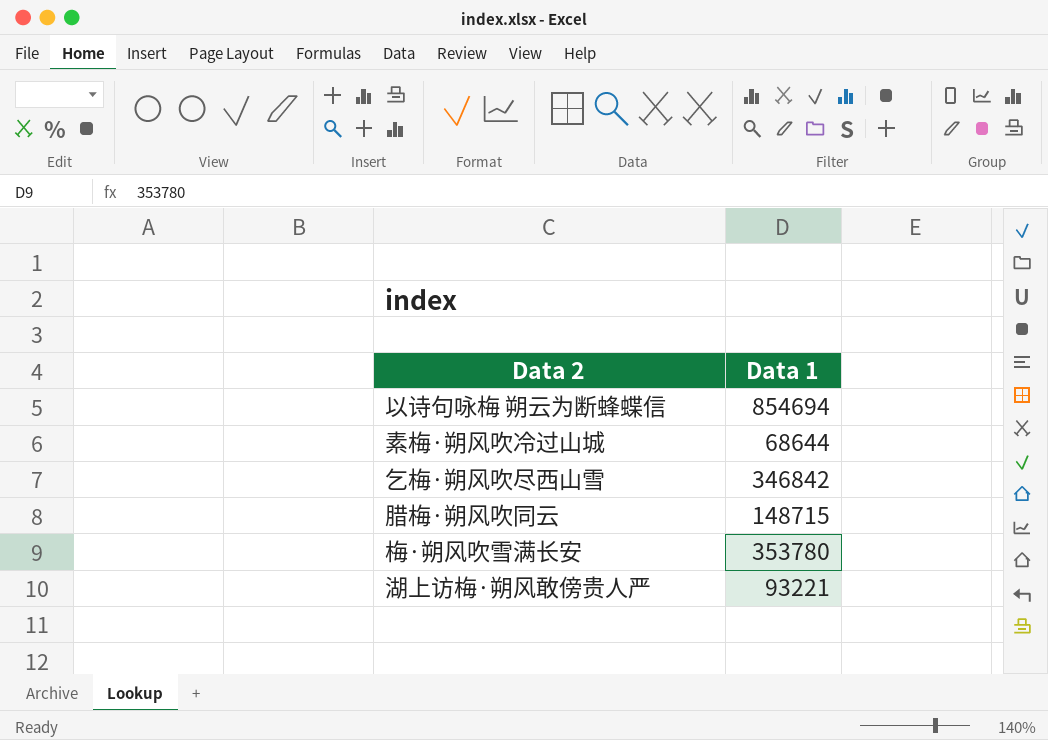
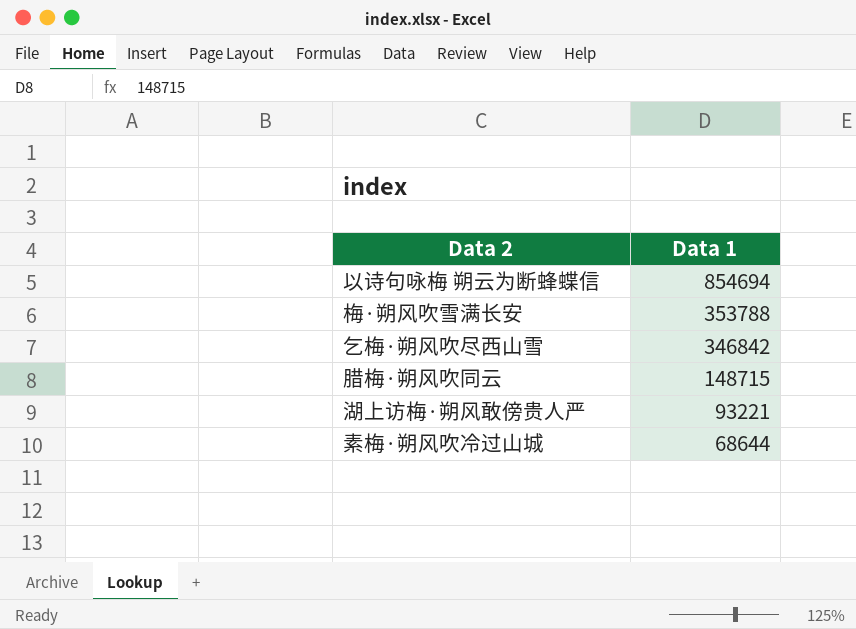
row order: none -> Data 1 descending
梅·朔风吹雪满长安 | Data 1: 353780 -> 353788

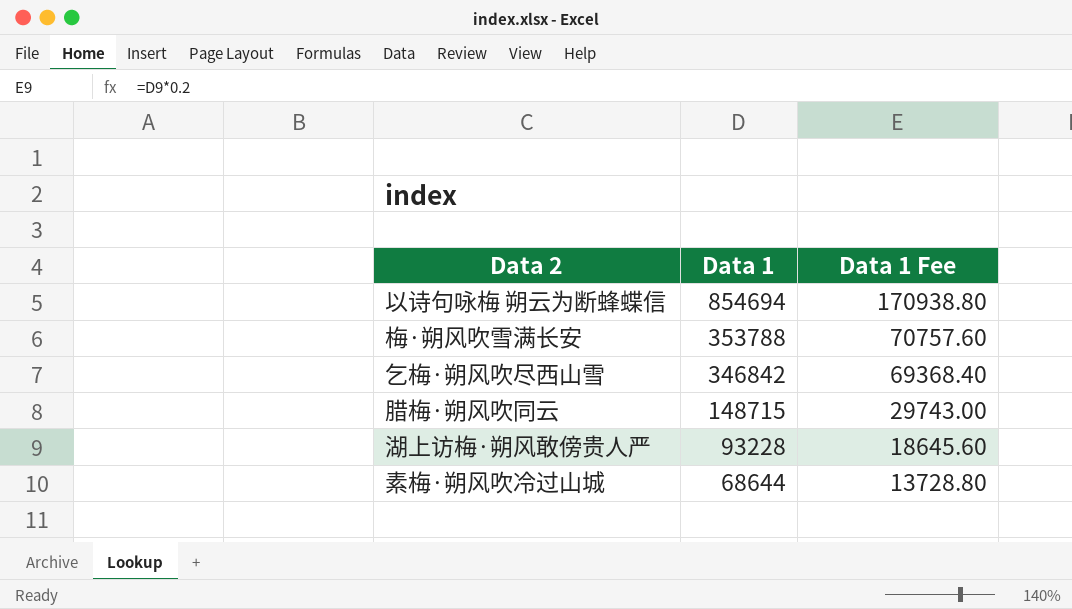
column Data 1 Fee | formula: none -> [Data 1] * 0.2
湖上访梅·朔风敢傍贵人严 | Data 1: 93221 -> 93228

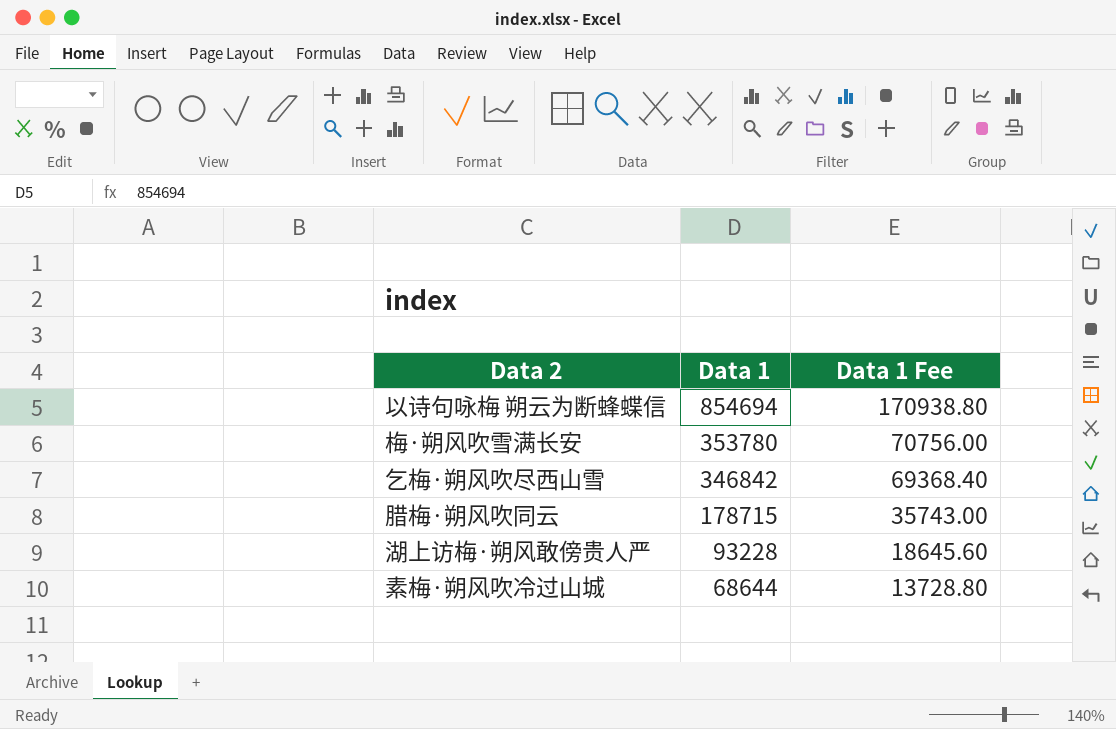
梅·朔风吹雪满长安 | Data 1: 353788 -> 353780
梅·朔风吹雪满长安 | Data 1 Fee: 70757.60 -> 70756.00
腊梅·朔风吹同云 | Data 1: 148715 -> 178715
腊梅·朔风吹同云 | Data 1 Fee: 29743.00 -> 35743.00

